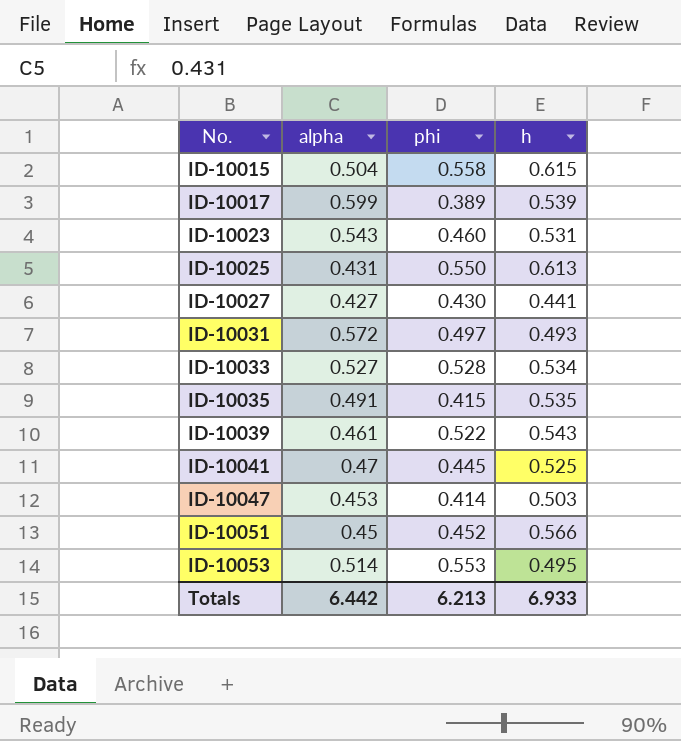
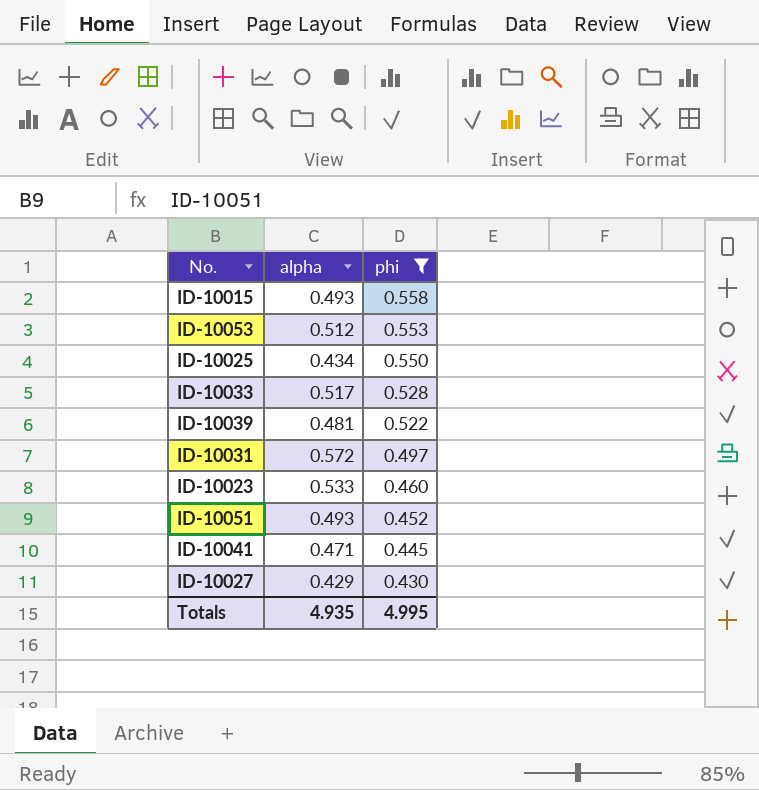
filter: none -> phi >= 0.430
row order: No. ascending -> phi descending
column h | position: 4 -> none
ID-10015 | alpha: 0.504 -> 0.493
ID-10053 | alpha: 0.514 -> 0.512
ID-10025 | alpha: 0.431 -> 0.434
ID-10033 | alpha: 0.527 -> 0.517
ID-10039 | alpha: 0.461 -> 0.481
ID-10023 | alpha: 0.543 -> 0.533
ID-10051 | alpha: 0.45 -> 0.493
ID-10041 | alpha: 0.47 -> 0.471
ID-10027 | alpha: 0.427 -> 0.429
Totals | alpha: 6.442 -> 4.935
Totals | phi: 6.213 -> 4.995

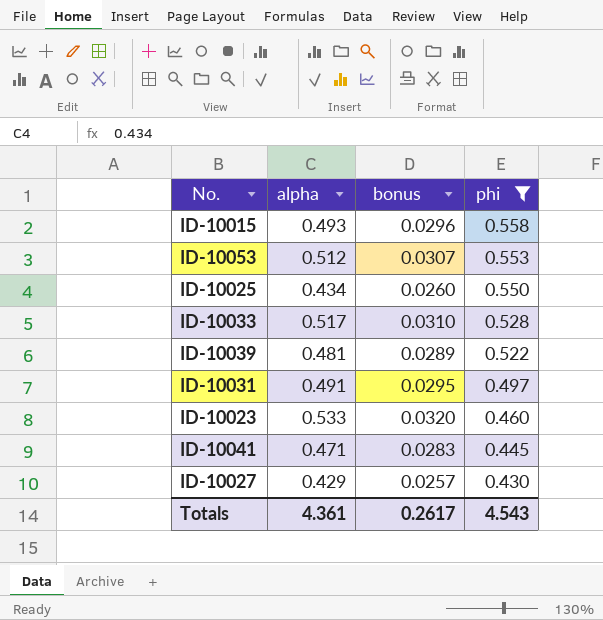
column bonus | formula: none -> [alpha] * 0.06
row ID-10051: 0.493 | 0.452 -> none
ID-10031 | alpha: 0.572 -> 0.491
Totals | alpha: 4.935 -> 4.361
Totals | phi: 4.995 -> 4.543

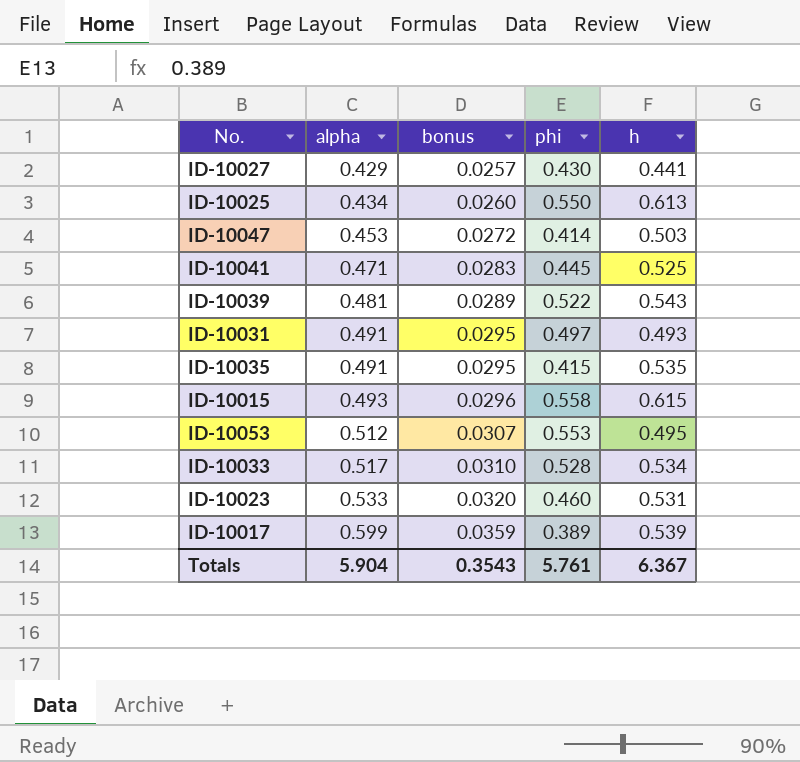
filter: phi >= 0.430 -> none
row order: phi descending -> alpha ascending
column h | position: none -> 5
Totals | alpha: 4.361 -> 5.904
Totals | bonus: 0.2617 -> 0.3543
Totals | phi: 4.543 -> 5.761

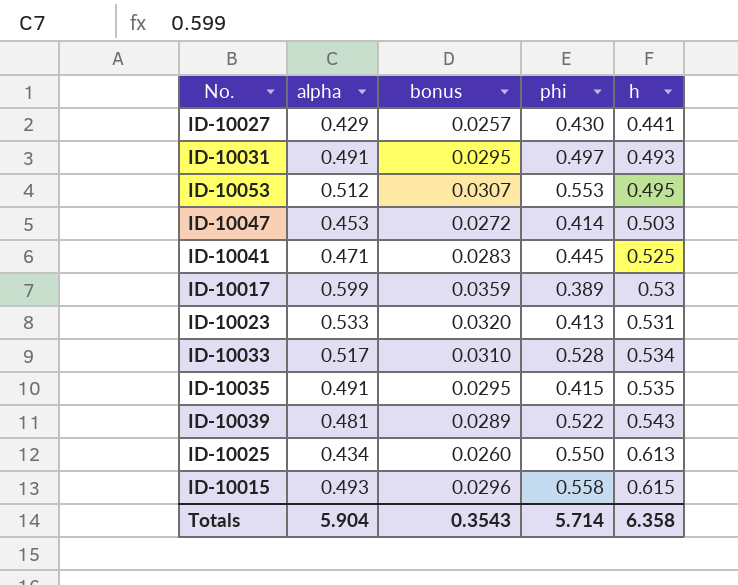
row order: alpha ascending -> h ascending
ID-10017 | h: 0.539 -> 0.53
ID-10023 | phi: 0.460 -> 0.413
Totals | phi: 5.761 -> 5.714
Totals | h: 6.367 -> 6.358

